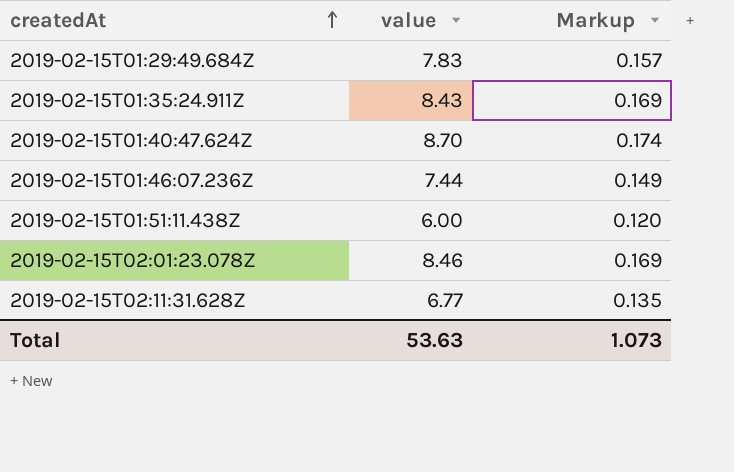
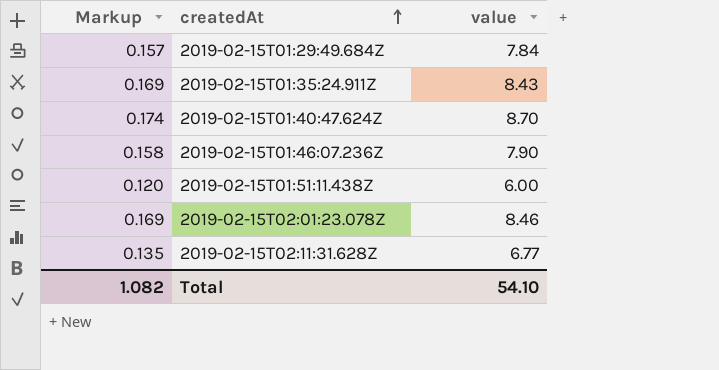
column Markup | position: 3 -> 1
2019-02-15T01:29:49.684Z | value: 7.83 -> 7.84
2019-02-15T01:46:07.236Z | Markup: 0.149 -> 0.158
2019-02-15T01:46:07.236Z | value: 7.44 -> 7.90
Total | Markup: 1.073 -> 1.082
Total | value: 53.63 -> 54.10

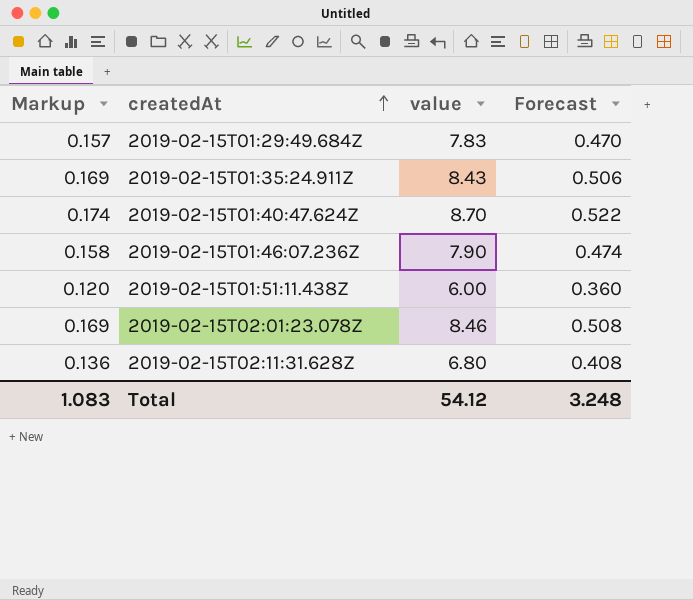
column Forecast | formula: none -> [value] * 0.06
2019-02-15T01:29:49.684Z | value: 7.84 -> 7.83
2019-02-15T02:11:31.628Z | Markup: 0.135 -> 0.136
2019-02-15T02:11:31.628Z | value: 6.77 -> 6.80
Total | Markup: 1.082 -> 1.083
Total | value: 54.10 -> 54.12

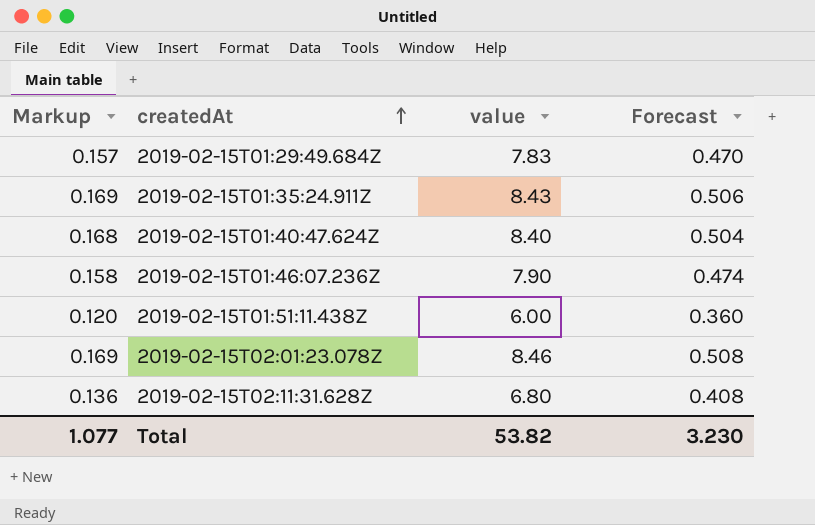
2019-02-15T01:40:47.624Z | Markup: 0.174 -> 0.168
2019-02-15T01:40:47.624Z | value: 8.70 -> 8.40
2019-02-15T01:40:47.624Z | Forecast: 0.522 -> 0.504
Total | Markup: 1.083 -> 1.077
Total | value: 54.12 -> 53.82
Total | Forecast: 3.248 -> 3.230

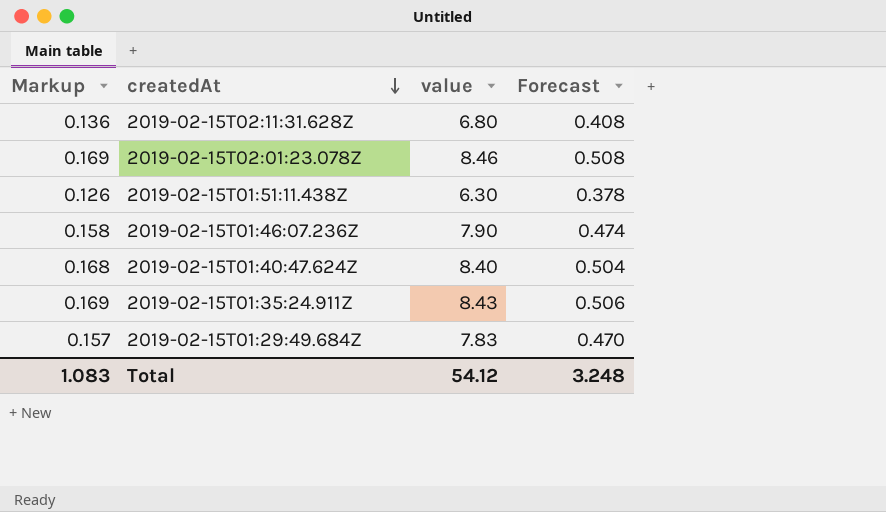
row order: createdAt ascending -> createdAt descending
2019-02-15T01:51:11.438Z | Markup: 0.120 -> 0.126
2019-02-15T01:51:11.438Z | value: 6.00 -> 6.30
2019-02-15T01:51:11.438Z | Forecast: 0.360 -> 0.378
Total | Markup: 1.077 -> 1.083
Total | value: 53.82 -> 54.12
Total | Forecast: 3.230 -> 3.248

